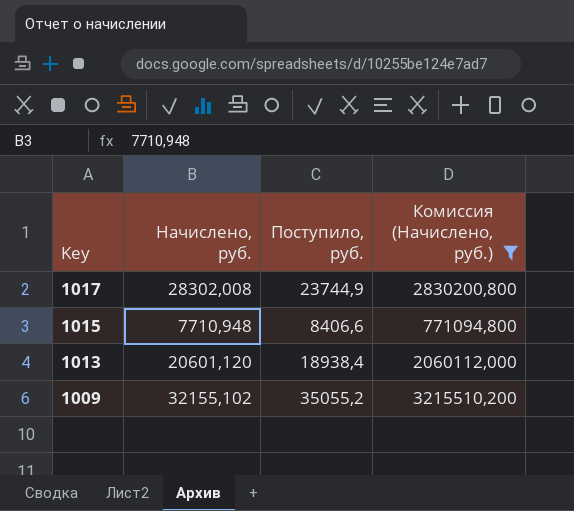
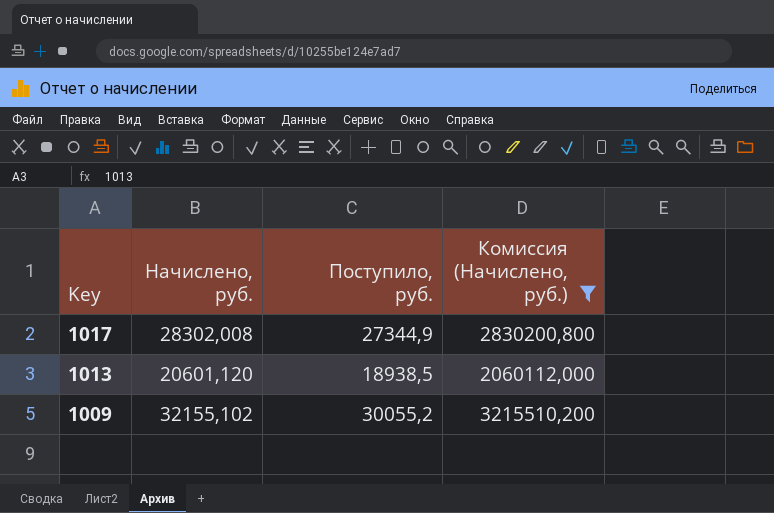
row 1015: 7710,948 | 8406,6 | 771094,800 -> none
1017 | Поступило, руб.: 23744,9 -> 27344,9
1013 | Поступило, руб.: 18938,4 -> 18938,5
1009 | Поступило, руб.: 35055,2 -> 30055,2

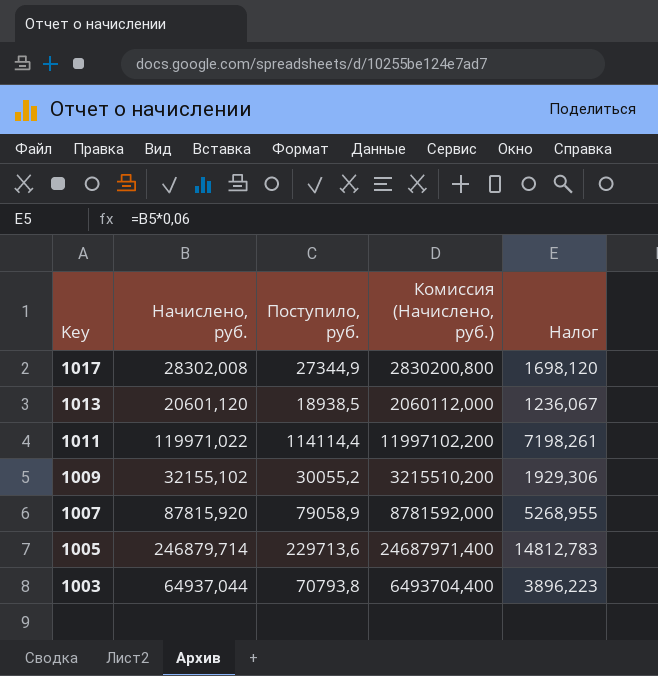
filter: Комиссия (Начислено, руб.) <= 3215510,200 -> none
column Налог | formula: none -> [Начислено, руб.] * 0,06

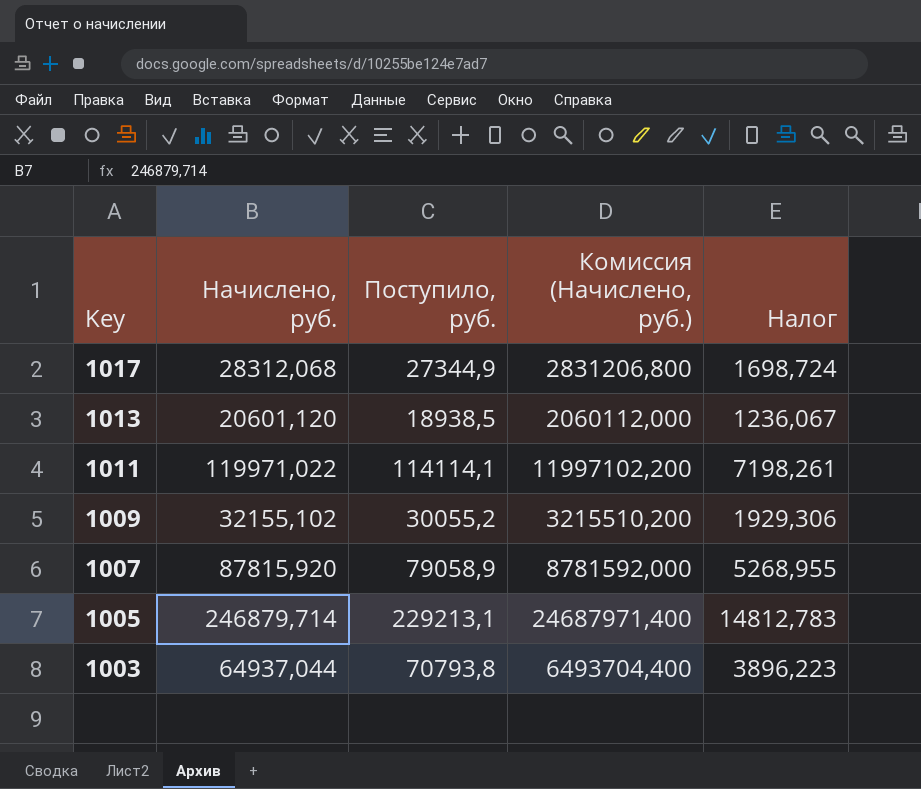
1017 | Начислено, руб.: 28302,008 -> 28312,068
1017 | Комиссия (Начислено, руб.): 2830200,800 -> 2831206,800
1017 | Налог: 1698,120 -> 1698,724
1011 | Поступило, руб.: 114114,4 -> 114114,1
1005 | Поступило, руб.: 229713,6 -> 229213,1

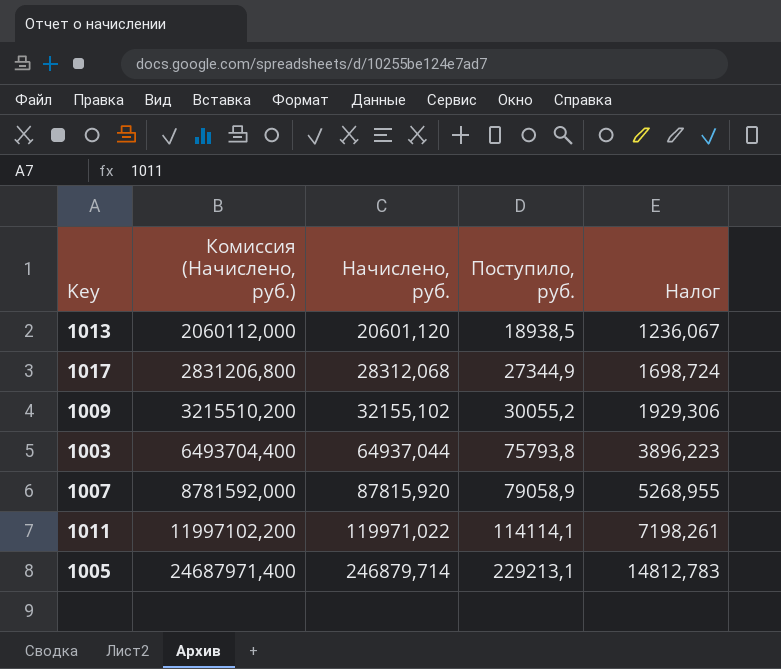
row order: Key descending -> Комиссия (Начислено, руб.) ascending
column Комиссия (Начислено, руб.) | position: 4 -> 2
1003 | Поступило, руб.: 70793,8 -> 75793,8

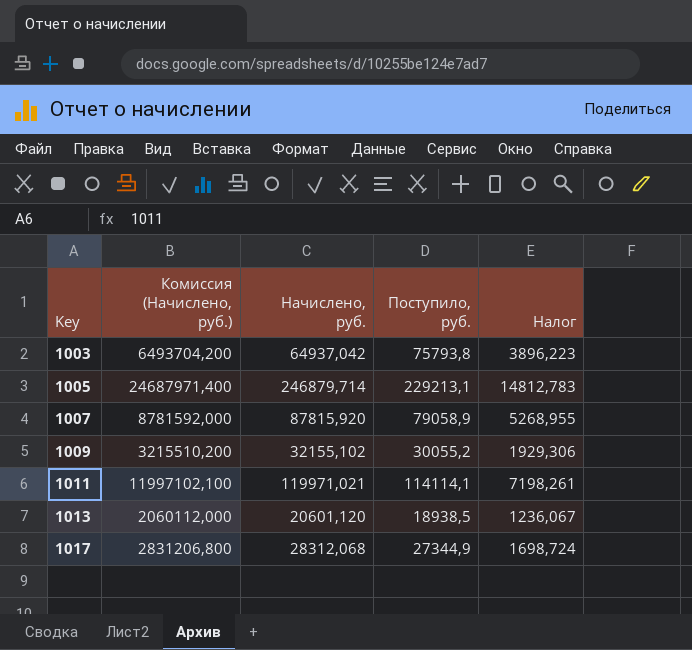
row order: Комиссия (Начислено, руб.) ascending -> Key ascending
1003 | Комиссия (Начислено, руб.): 6493704,400 -> 6493704,200
1003 | Начислено, руб.: 64937,044 -> 64937,042
1011 | Комиссия (Начислено, руб.): 11997102,200 -> 11997102,100
1011 | Начислено, руб.: 119971,022 -> 119971,021

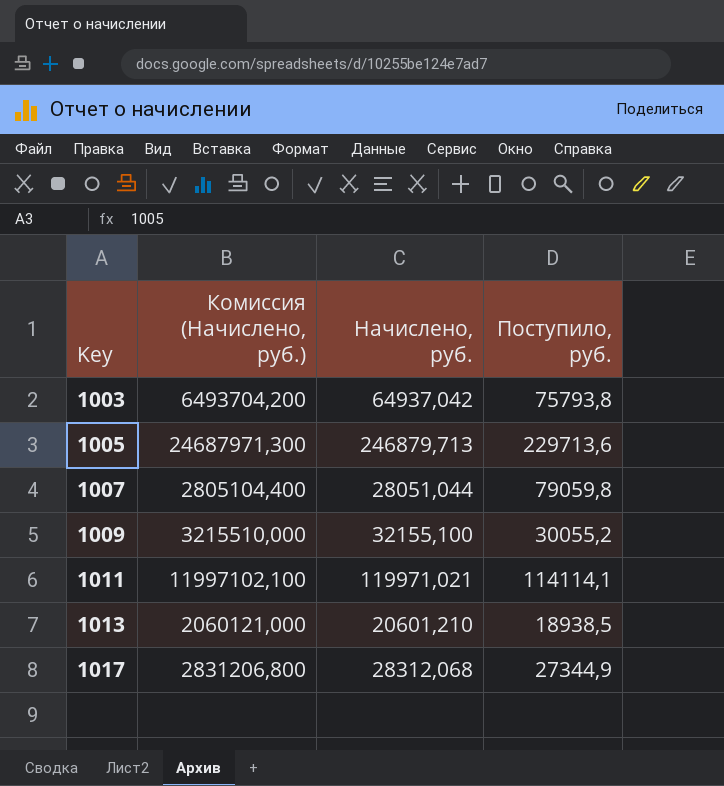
column Налог | formula: [Начислено, руб.] * 0,06 -> none
1005 | Комиссия (Начислено, руб.): 24687971,400 -> 24687971,300
1005 | Начислено, руб.: 246879,714 -> 246879,713
1005 | Поступило, руб.: 229213,1 -> 229713,6
1007 | Комиссия (Начислено, руб.): 8781592,000 -> 2805104,400
1007 | Начислено, руб.: 87815,920 -> 28051,044
1007 | Поступило, руб.: 79058,9 -> 79059,8
1009 | Комиссия (Начислено, руб.): 3215510,200 -> 3215510,000
1009 | Начислено, руб.: 32155,102 -> 32155,100
1013 | Комиссия (Начислено, руб.): 2060112,000 -> 2060121,000
1013 | Начислено, руб.: 20601,120 -> 20601,210

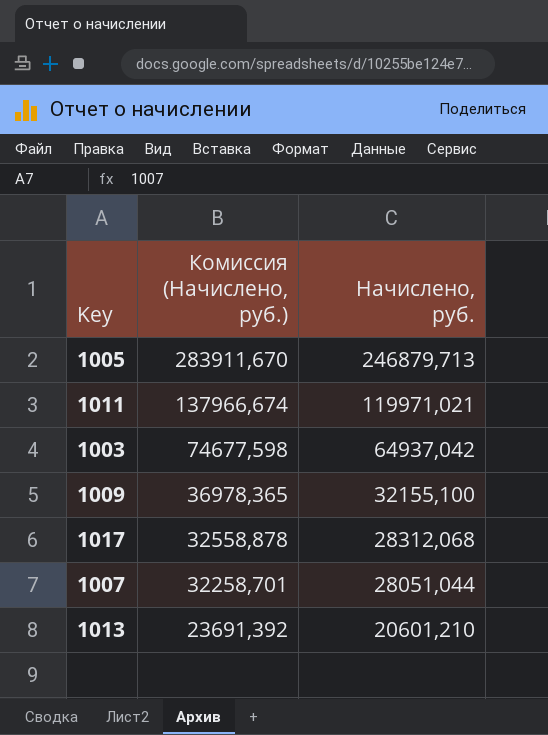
row order: Key ascending -> Комиссия (Начислено, руб.) descending
column Поступило, руб. | position: 4 -> none
column Комиссия (Начислено, руб.) | formula: [Начислено, руб.] * 100 -> [Начислено, руб.] * 1,15

